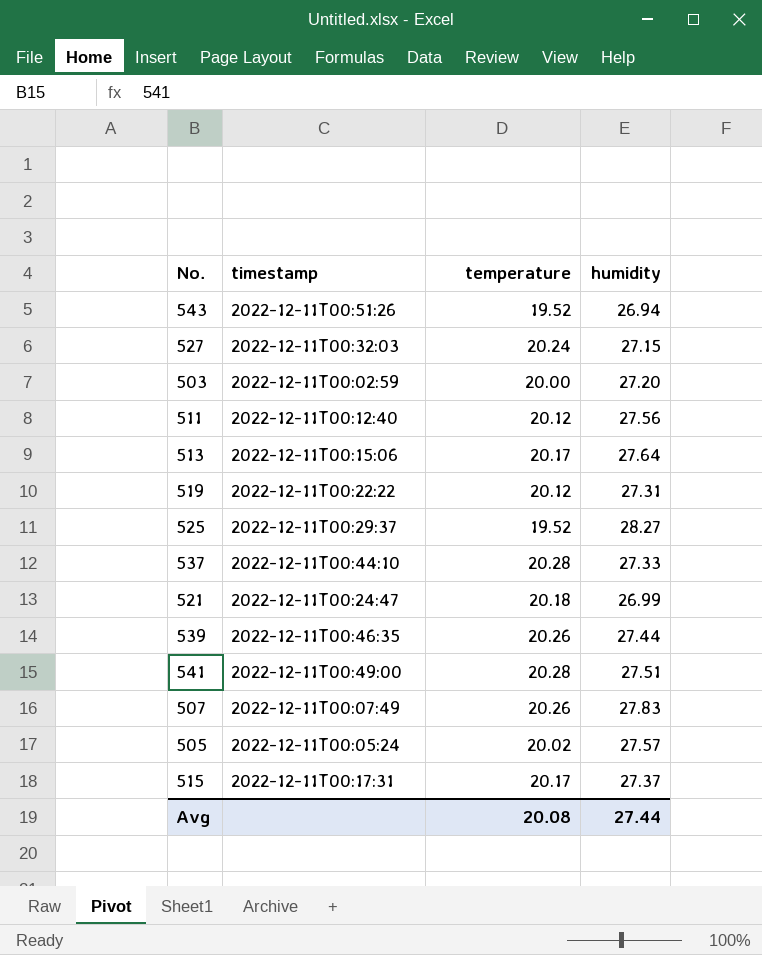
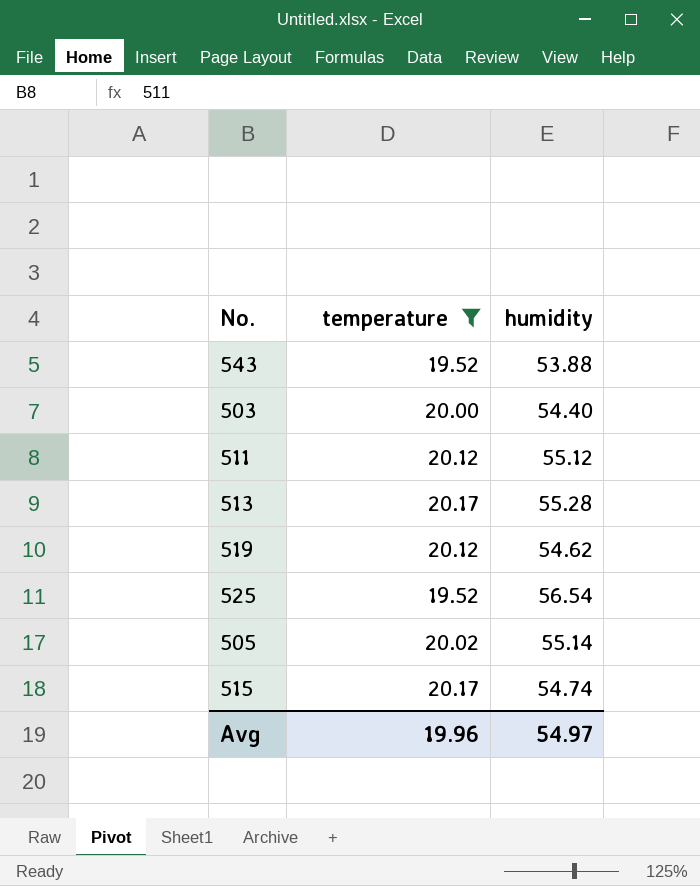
filter: none -> temperature <= 20.17
column timestamp | position: 2 -> none
543 | humidity: 26.94 -> 53.88
503 | humidity: 27.20 -> 54.40
511 | humidity: 27.56 -> 55.12
513 | humidity: 27.64 -> 55.28
519 | humidity: 27.31 -> 54.62
525 | humidity: 28.27 -> 56.54
505 | humidity: 27.57 -> 55.14
515 | humidity: 27.37 -> 54.74
Avg | temperature: 20.08 -> 19.96
Avg | humidity: 27.44 -> 54.97

